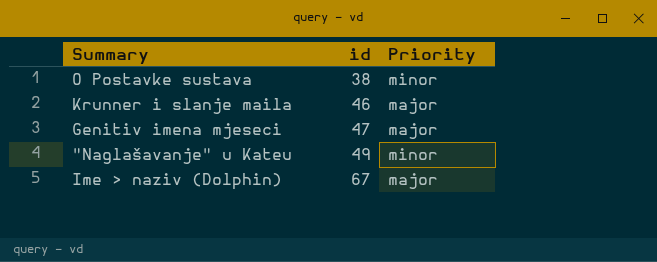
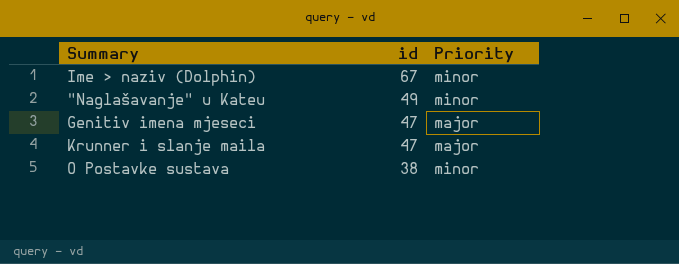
row order: id ascending -> id descending
Ime > naziv (Dolphin) | Priority: major -> minor
Krunner i slanje maila | id: 46 -> 47

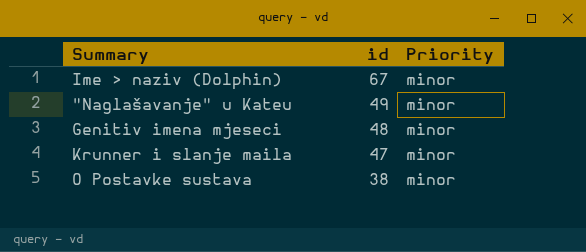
Genitiv imena mjeseci | id: 47 -> 48
Genitiv imena mjeseci | Priority: major -> minor
Krunner i slanje maila | Priority: major -> minor

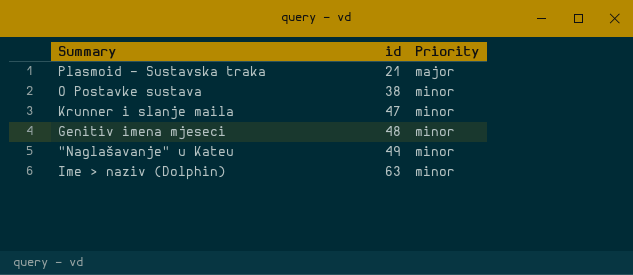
row order: id descending -> id ascending
row Plasmoid - Sustavska traka: none -> 21 | major
Ime > naziv (Dolphin) | id: 67 -> 63

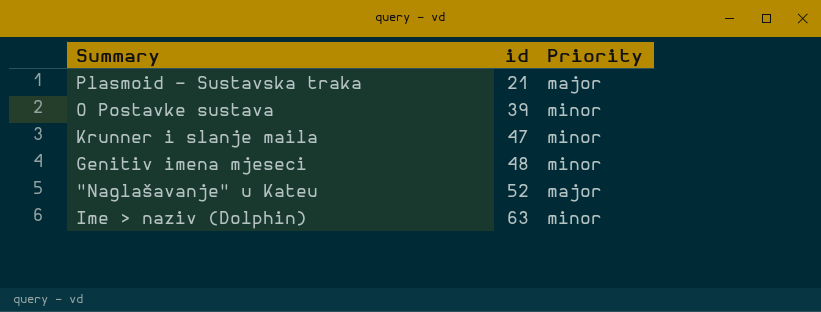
O Postavke sustava | id: 38 -> 39
"Naglašavanje" u Kateu | id: 49 -> 52
"Naglašavanje" u Kateu | Priority: minor -> major

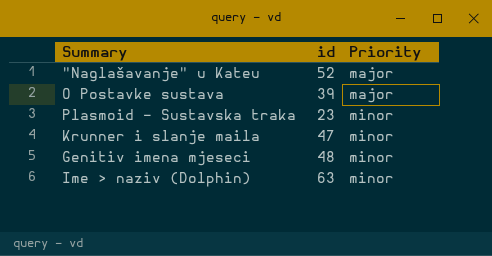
row order: id ascending -> Priority ascending
O Postavke sustava | Priority: minor -> major
Plasmoid - Sustavska traka | id: 21 -> 23
Plasmoid - Sustavska traka | Priority: major -> minor

